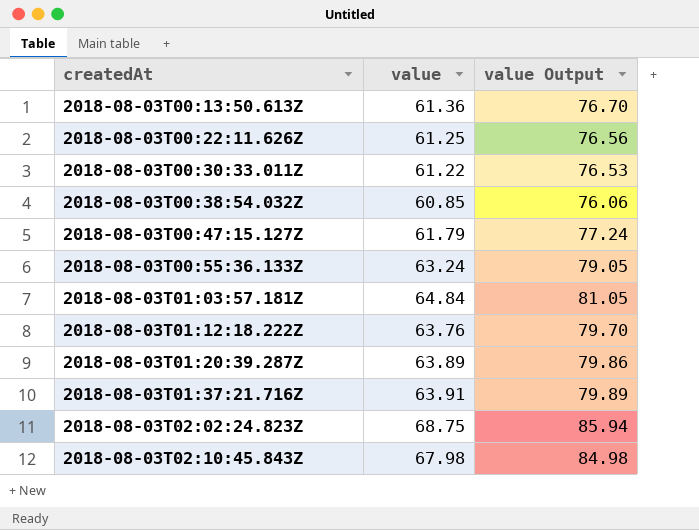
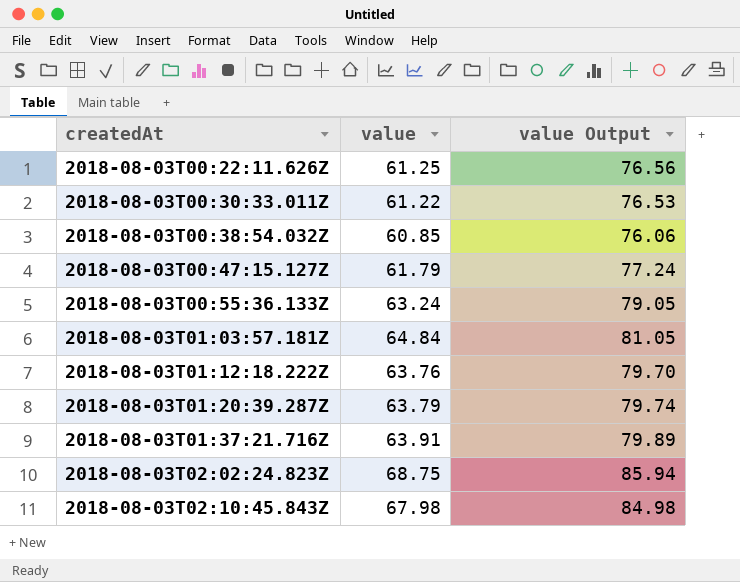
row 2018-08-03T00:13:50.613Z: 61.36 | 76.70 -> none
2018-08-03T01:20:39.287Z | value: 63.89 -> 63.79
2018-08-03T01:20:39.287Z | value Output: 79.86 -> 79.74

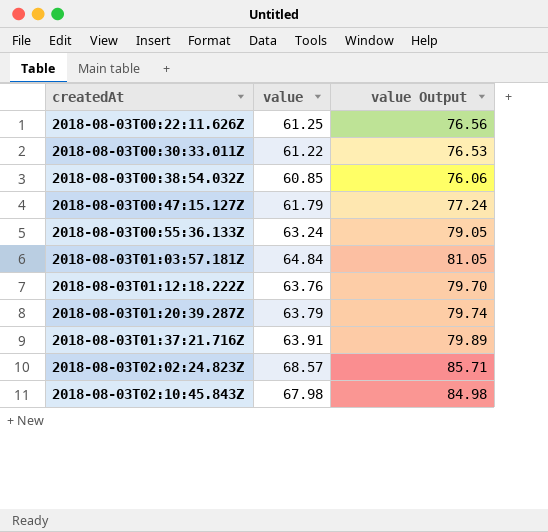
2018-08-03T02:02:24.823Z | value: 68.75 -> 68.57
2018-08-03T02:02:24.823Z | value Output: 85.94 -> 85.71

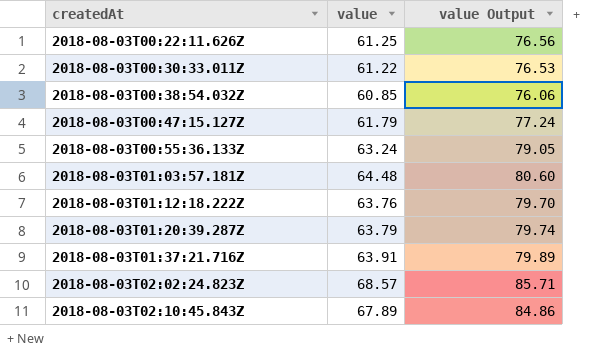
2018-08-03T01:03:57.181Z | value: 64.84 -> 64.48
2018-08-03T01:03:57.181Z | value Output: 81.05 -> 80.60
2018-08-03T02:10:45.843Z | value: 67.98 -> 67.89
2018-08-03T02:10:45.843Z | value Output: 84.98 -> 84.86

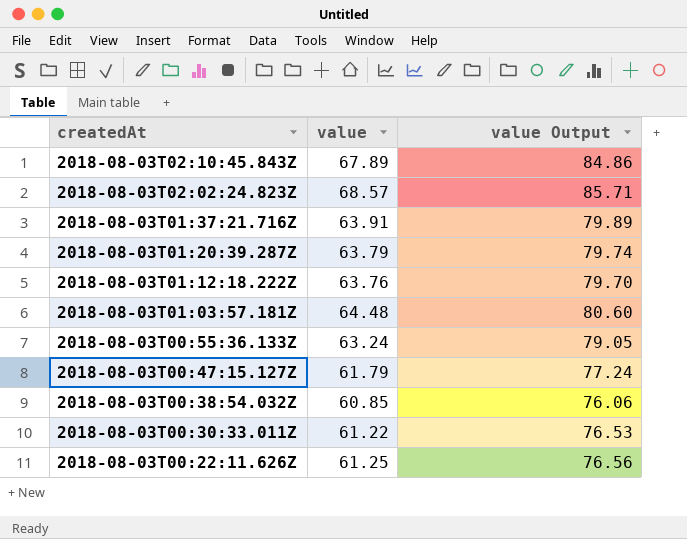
row order: createdAt ascending -> createdAt descending

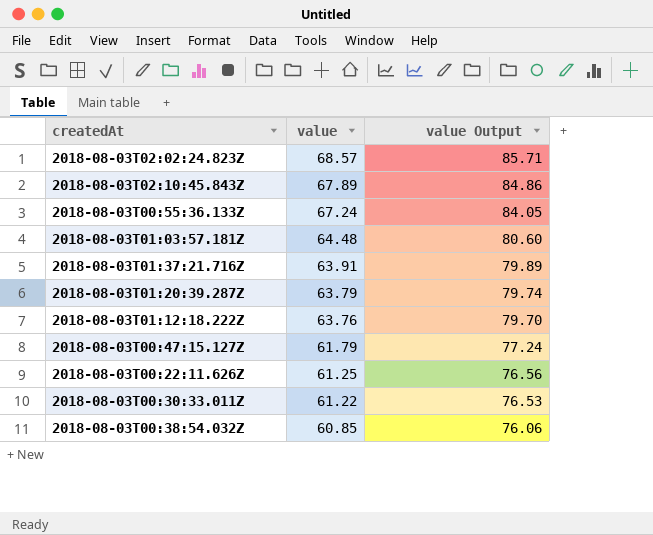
row order: createdAt descending -> value descending
2018-08-03T00:55:36.133Z | value: 63.24 -> 67.24
2018-08-03T00:55:36.133Z | value Output: 79.05 -> 84.05

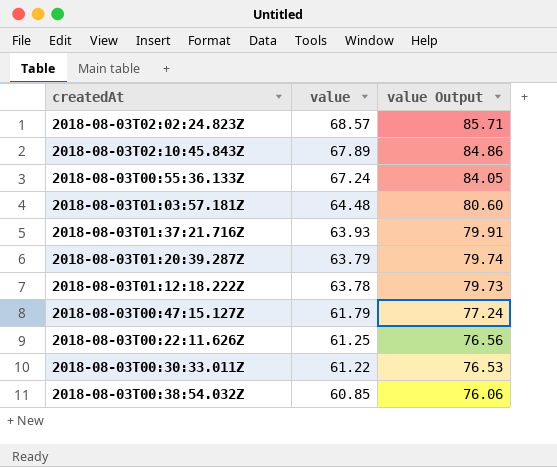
2018-08-03T01:37:21.716Z | value: 63.91 -> 63.93
2018-08-03T01:37:21.716Z | value Output: 79.89 -> 79.91
2018-08-03T01:12:18.222Z | value: 63.76 -> 63.78
2018-08-03T01:12:18.222Z | value Output: 79.70 -> 79.73

